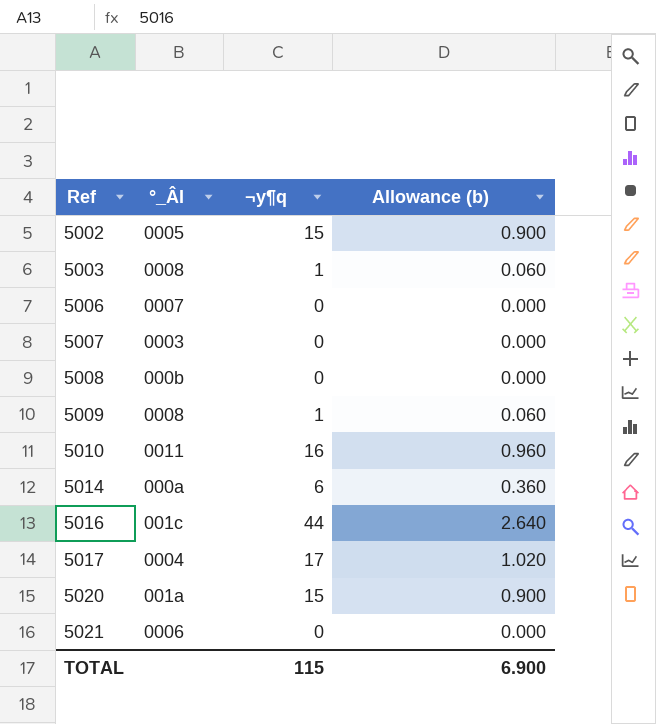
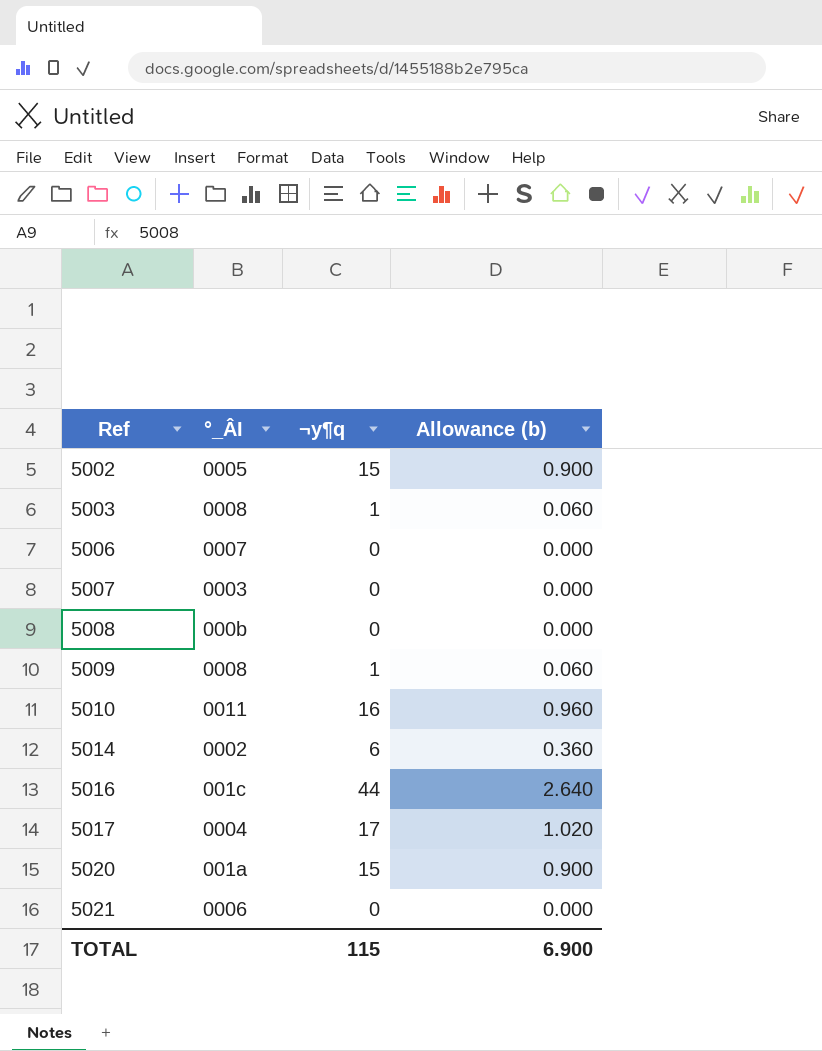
5014 | °_ÂI: 000a -> 0002

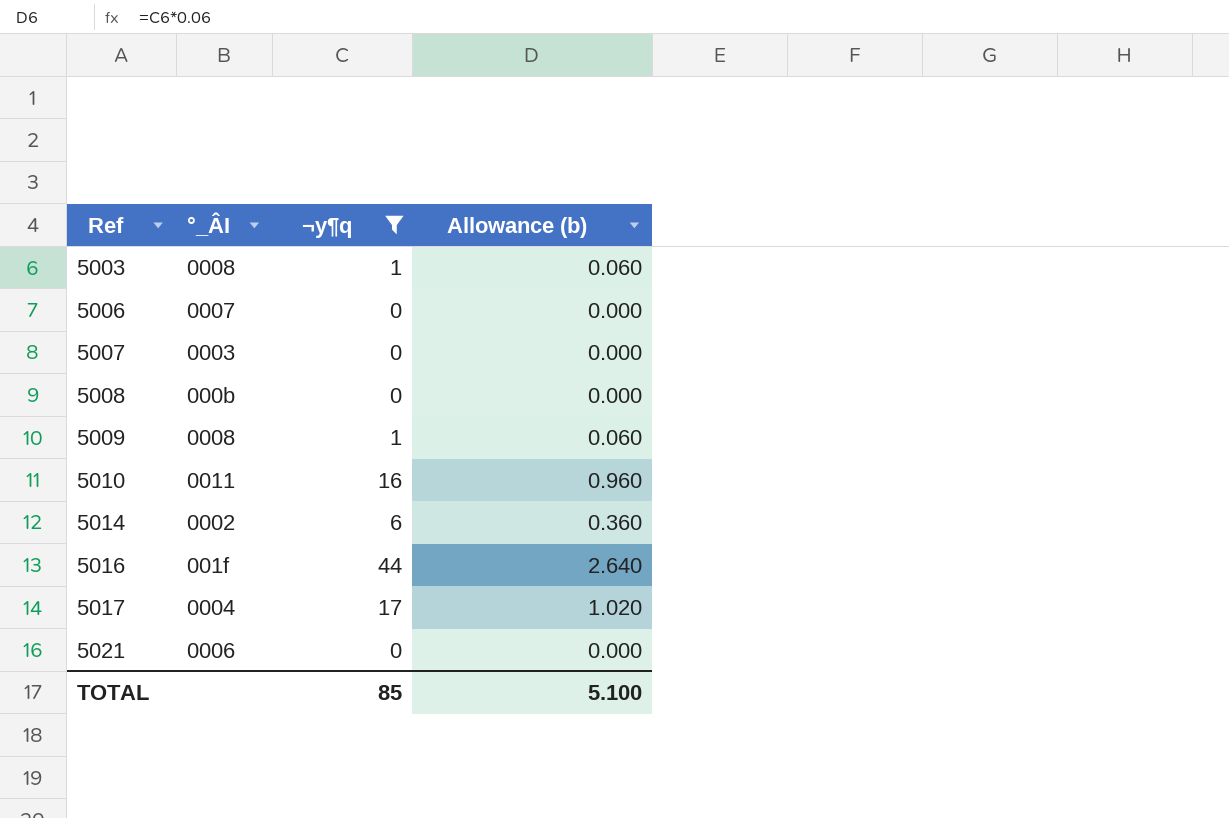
filter: none -> ¬y¶q != 15
5016 | °_ÂI: 001c -> 001f
TOTAL | ¬y¶q: 115 -> 85
TOTAL | Allowance (b): 6.900 -> 5.100

